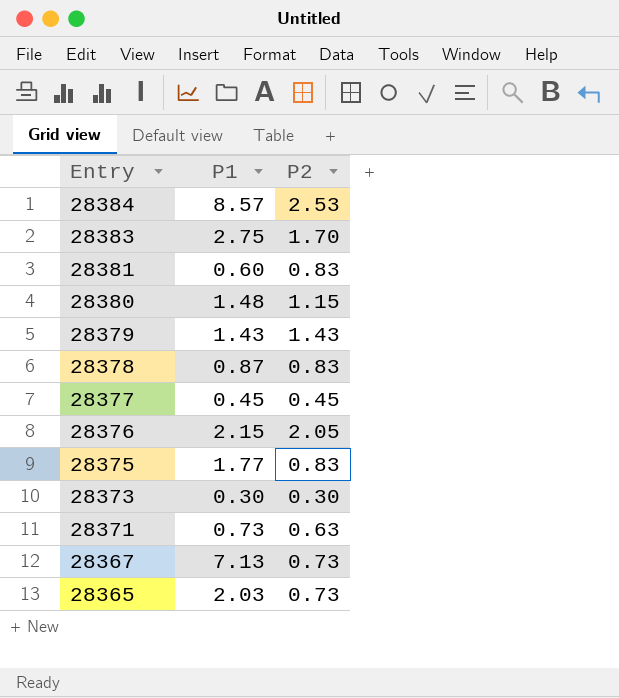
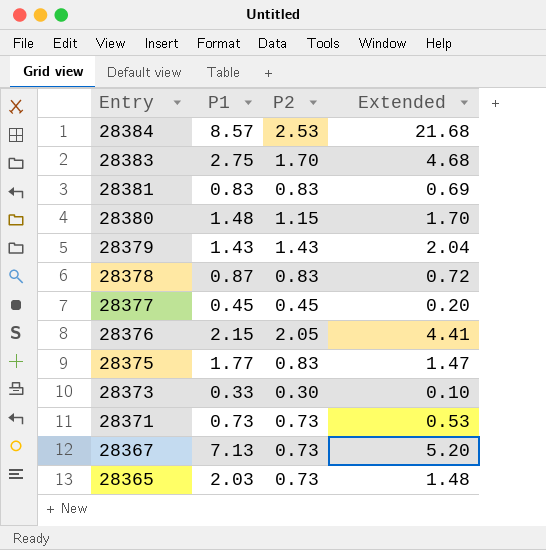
column Extended | formula: none -> [P1] * [P2]
28381 | P1: 0.60 -> 0.83
28373 | P1: 0.30 -> 0.33
28371 | P2: 0.63 -> 0.73

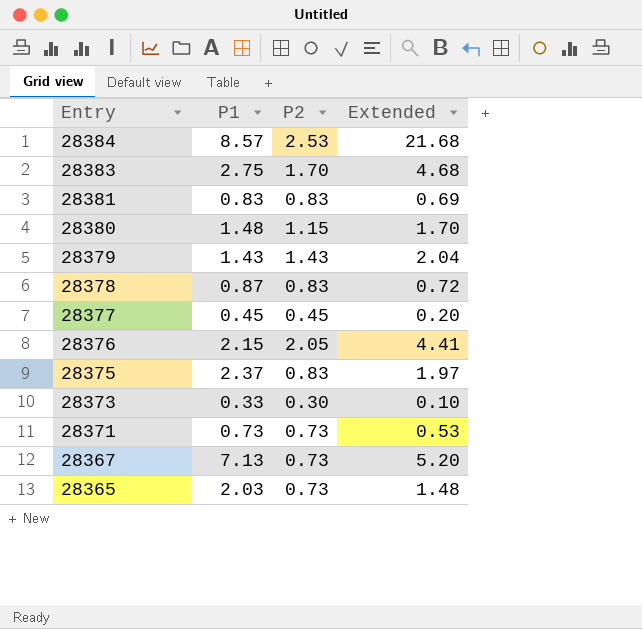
28375 | P1: 1.77 -> 2.37
28375 | Extended: 1.47 -> 1.97

